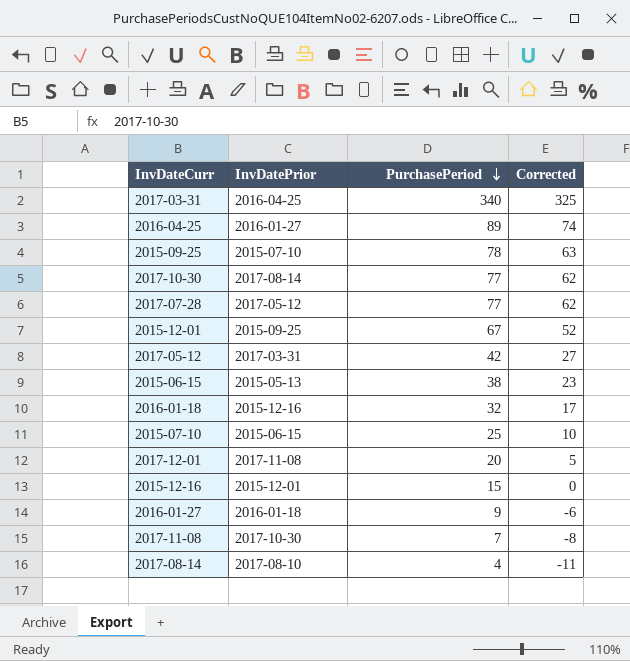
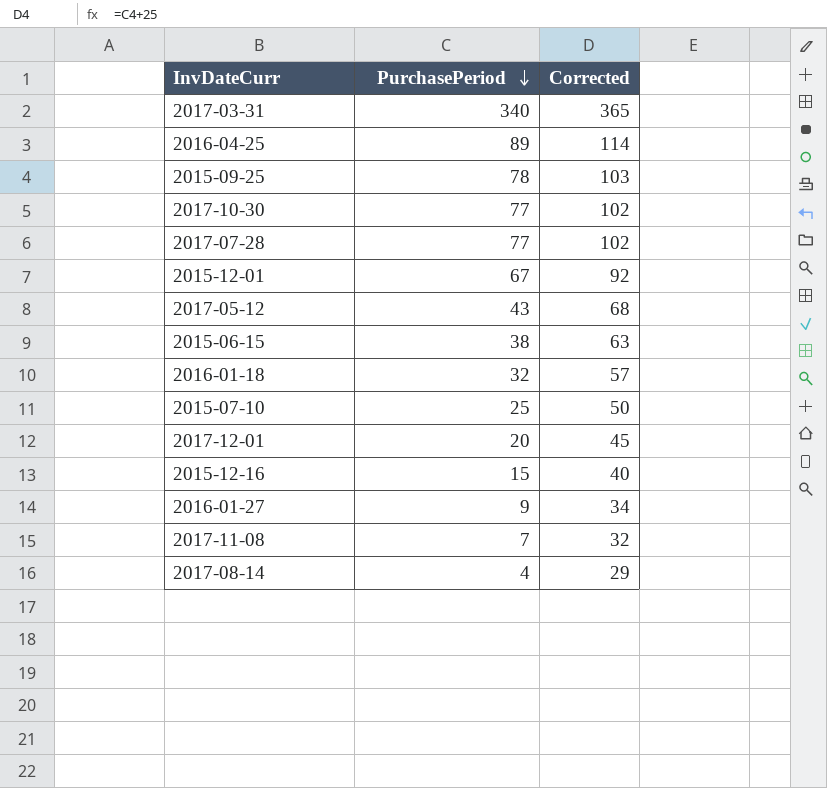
column InvDatePrior | position: 2 -> none
column Corrected | formula: [PurchasePeriod] - 15 -> [PurchasePeriod] + 25
2017-05-12 | PurchasePeriod: 42 -> 43

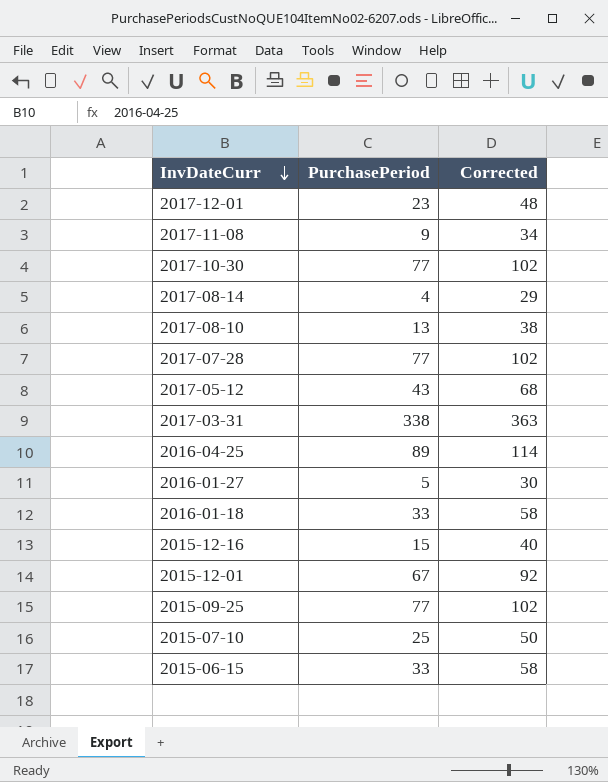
row order: PurchasePeriod descending -> InvDateCurr descending
2017-12-01 | PurchasePeriod: 20 -> 23
2017-12-01 | Corrected: 45 -> 48
2017-11-08 | PurchasePeriod: 7 -> 9
2017-11-08 | Corrected: 32 -> 34
row 2017-08-10: none -> 13 | 38
2017-03-31 | PurchasePeriod: 340 -> 338
2017-03-31 | Corrected: 365 -> 363
2016-01-27 | PurchasePeriod: 9 -> 5
2016-01-27 | Corrected: 34 -> 30
2016-01-18 | PurchasePeriod: 32 -> 33
2016-01-18 | Corrected: 57 -> 58
2015-09-25 | PurchasePeriod: 78 -> 77
2015-09-25 | Corrected: 103 -> 102
2015-06-15 | PurchasePeriod: 38 -> 33
2015-06-15 | Corrected: 63 -> 58

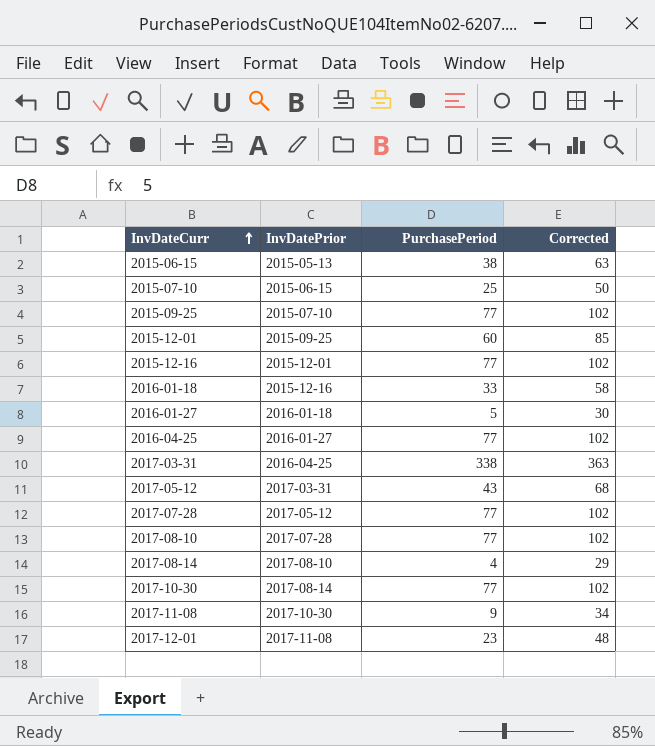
row order: InvDateCurr descending -> InvDateCurr ascending
column InvDatePrior | position: none -> 2
2015-06-15 | PurchasePeriod: 33 -> 38
2015-06-15 | Corrected: 58 -> 63
2015-12-01 | PurchasePeriod: 67 -> 60
2015-12-01 | Corrected: 92 -> 85
2015-12-16 | PurchasePeriod: 15 -> 77
2015-12-16 | Corrected: 40 -> 102
2016-04-25 | PurchasePeriod: 89 -> 77
2016-04-25 | Corrected: 114 -> 102
2017-08-10 | PurchasePeriod: 13 -> 77
2017-08-10 | Corrected: 38 -> 102

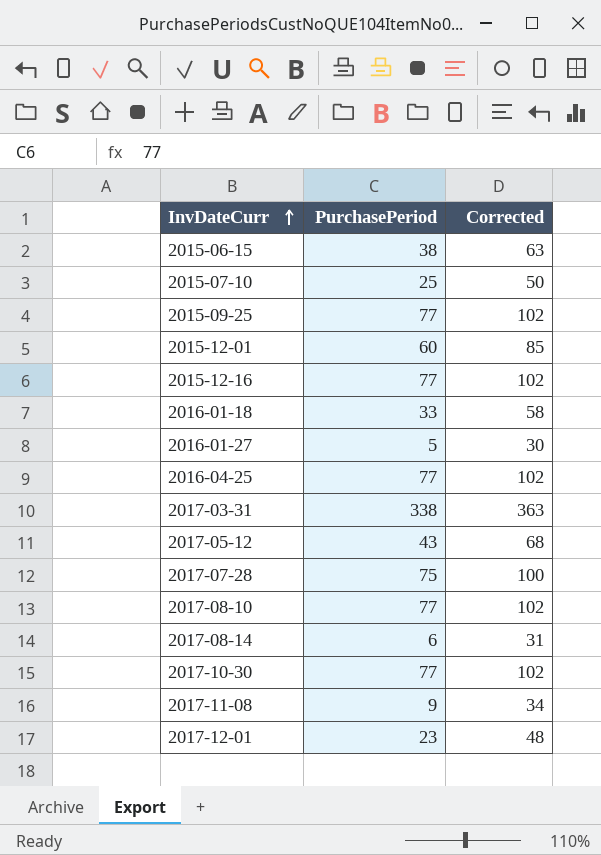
column InvDatePrior | position: 2 -> none
2017-07-28 | PurchasePeriod: 77 -> 75
2017-07-28 | Corrected: 102 -> 100
2017-08-14 | PurchasePeriod: 4 -> 6
2017-08-14 | Corrected: 29 -> 31

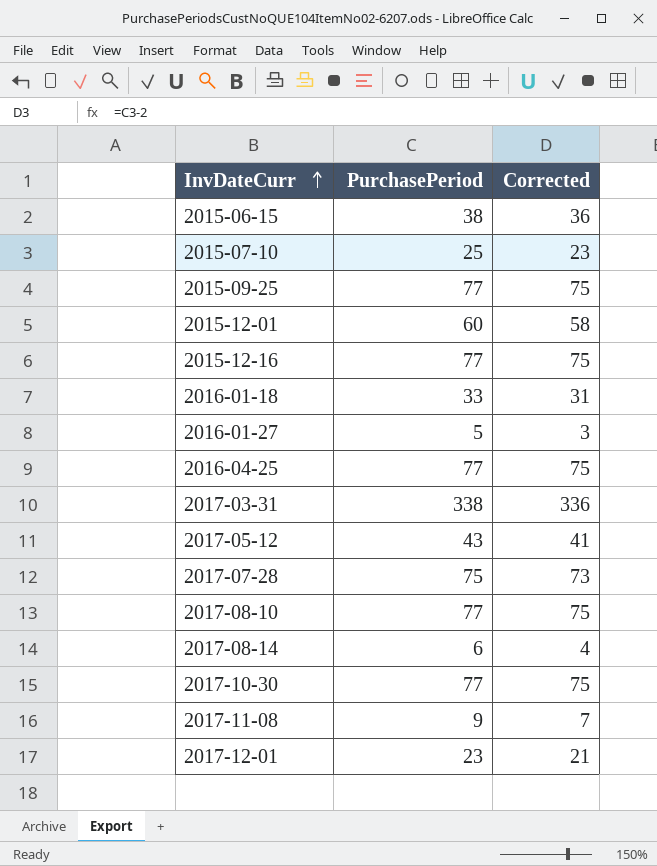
column Corrected | formula: [PurchasePeriod] + 25 -> [PurchasePeriod] - 2

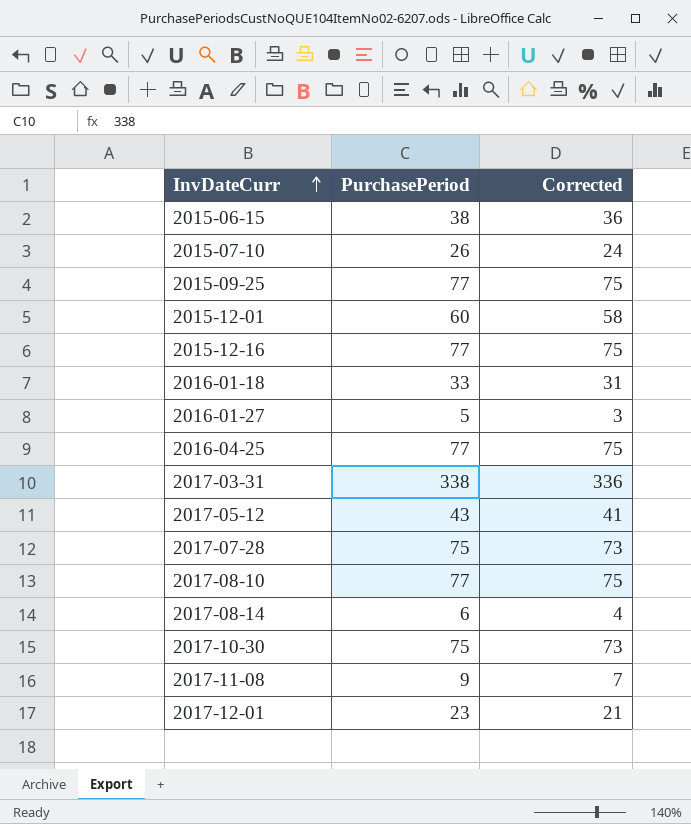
2015-07-10 | PurchasePeriod: 25 -> 26
2015-07-10 | Corrected: 23 -> 24
2017-10-30 | PurchasePeriod: 77 -> 75
2017-10-30 | Corrected: 75 -> 73

